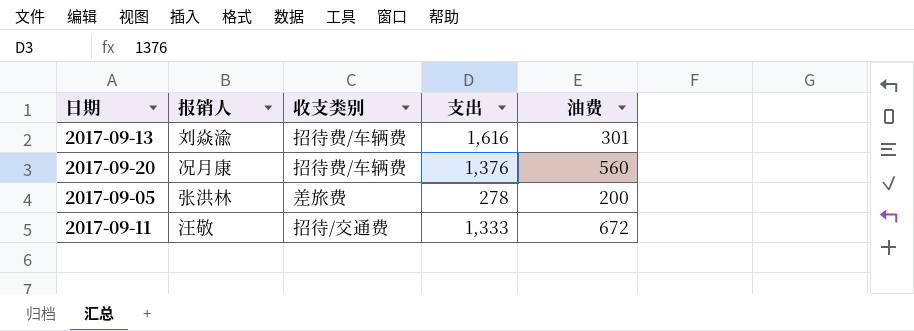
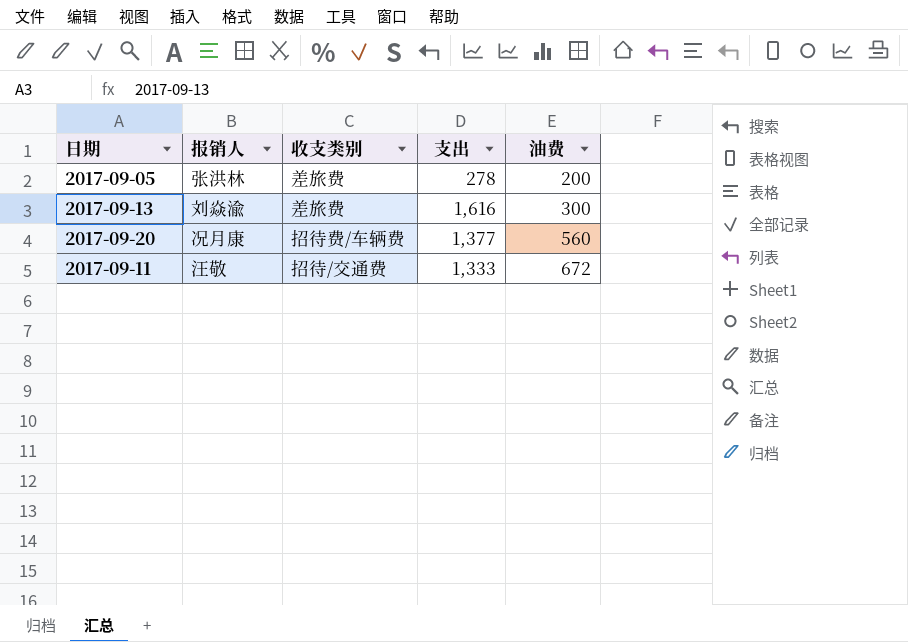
row order: none -> 油费 ascending
2017-09-13 | 收支类别: 招待费/车辆费 -> 差旅费
2017-09-13 | 油费: 301 -> 300
2017-09-20 | 支出: 1,376 -> 1,377

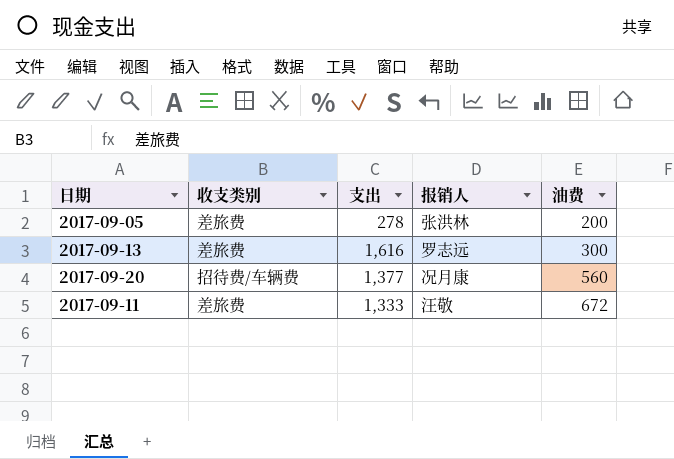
column 报销人 | position: 2 -> 4
2017-09-13 | 报销人: 刘焱渝 -> 罗志远
2017-09-11 | 收支类别: 招待/交通费 -> 差旅费

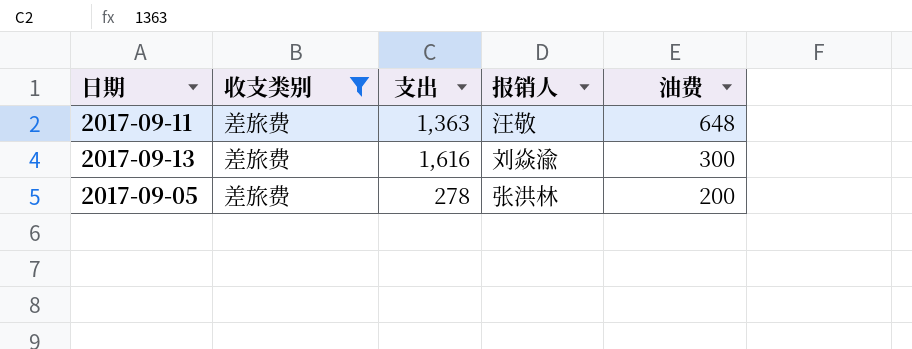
filter: none -> 收支类别 = 差旅费
row order: 油费 ascending -> 油费 descending
2017-09-11 | 支出: 1,333 -> 1,363
2017-09-11 | 油费: 672 -> 648
2017-09-13 | 报销人: 罗志远 -> 刘焱渝

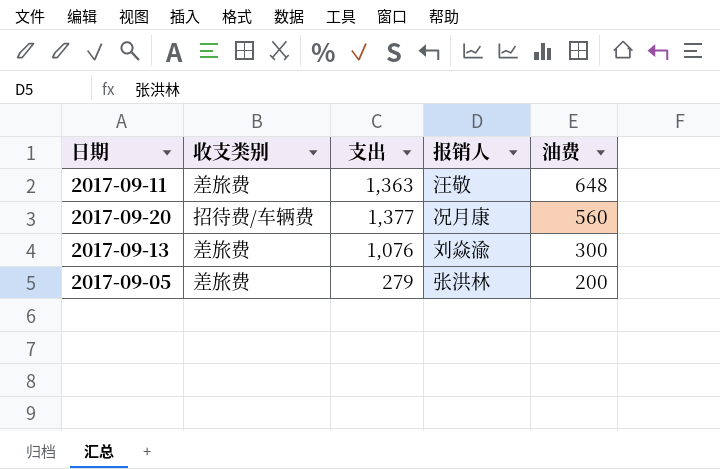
filter: 收支类别 = 差旅费 -> none
2017-09-13 | 支出: 1,616 -> 1,076
2017-09-05 | 支出: 278 -> 279

